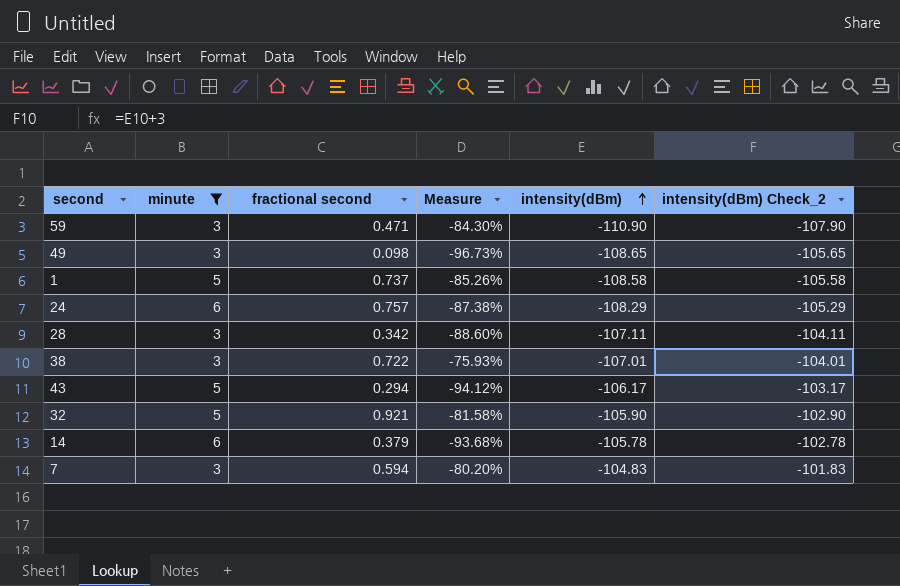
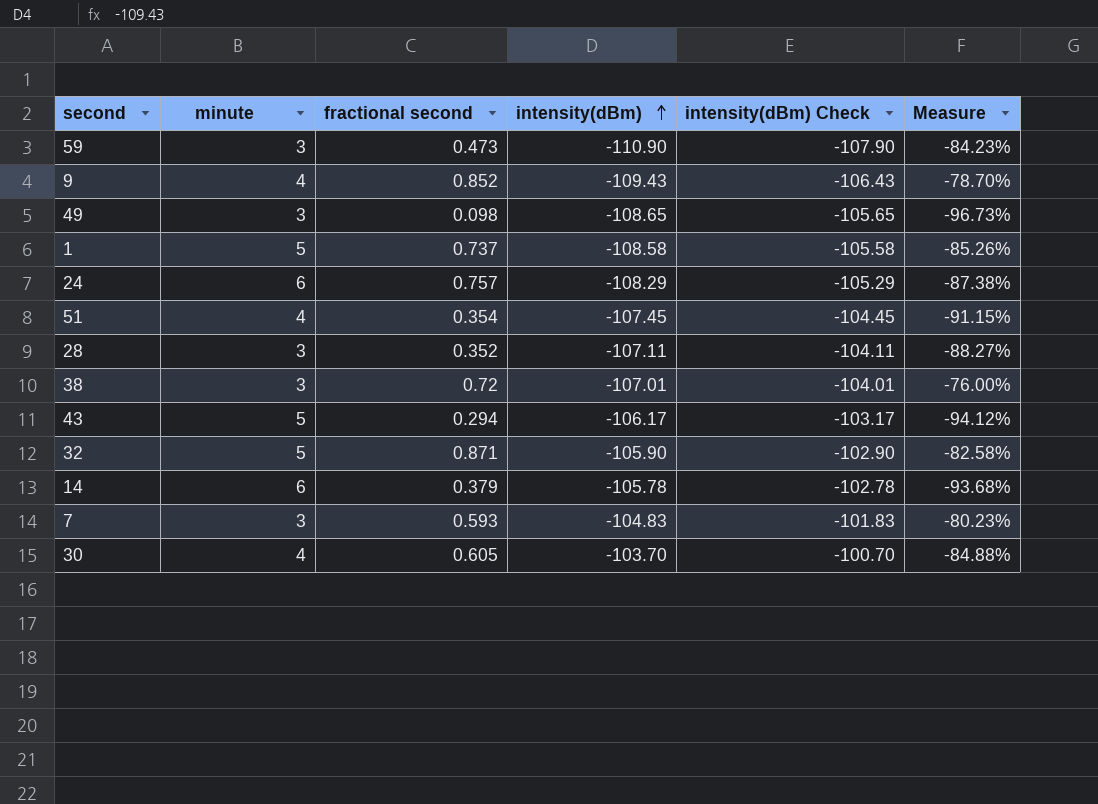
filter: minute != 4 -> none
column name: intensity(dBm) Check_2 -> intensity(dBm) Check
column Measure | position: 4 -> 6
59 | fractional second: 0.471 -> 0.473
59 | Measure: -84.30% -> -84.23%
28 | fractional second: 0.342 -> 0.352
28 | Measure: -88.60% -> -88.27%
38 | fractional second: 0.722 -> 0.72
38 | Measure: -75.93% -> -76.00%
32 | fractional second: 0.921 -> 0.871
32 | Measure: -81.58% -> -82.58%
7 | fractional second: 0.594 -> 0.593
7 | Measure: -80.20% -> -80.23%

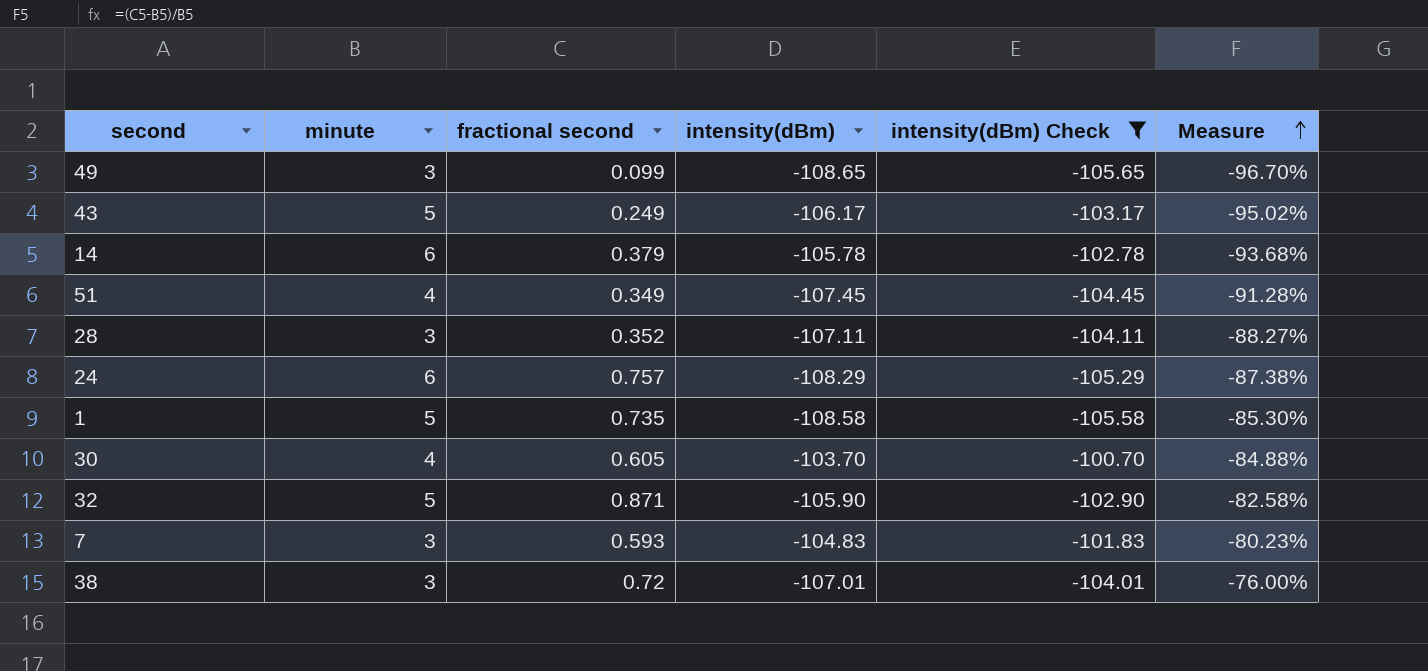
filter: none -> intensity(dBm) Check >= -105.65
row order: intensity(dBm) ascending -> Measure ascending
49 | fractional second: 0.098 -> 0.099
49 | Measure: -96.73% -> -96.70%
43 | fractional second: 0.294 -> 0.249
43 | Measure: -94.12% -> -95.02%
51 | fractional second: 0.354 -> 0.349
51 | Measure: -91.15% -> -91.28%
1 | fractional second: 0.737 -> 0.735
1 | Measure: -85.26% -> -85.30%

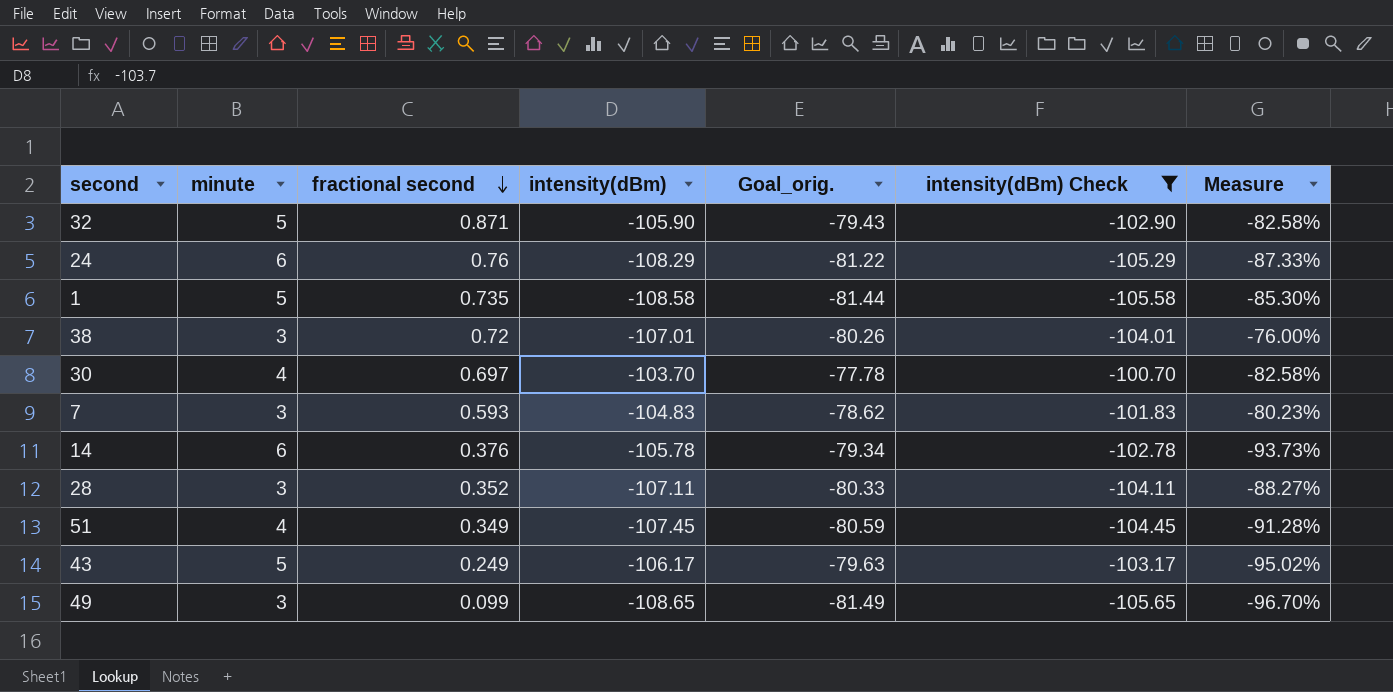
row order: Measure ascending -> fractional second descending
column Goal_orig. | formula: none -> [intensity(dBm)] * 0.75
24 | fractional second: 0.757 -> 0.76
24 | Measure: -87.38% -> -87.33%
30 | fractional second: 0.605 -> 0.697
30 | Measure: -84.88% -> -82.58%
14 | fractional second: 0.379 -> 0.376
14 | Measure: -93.68% -> -93.73%

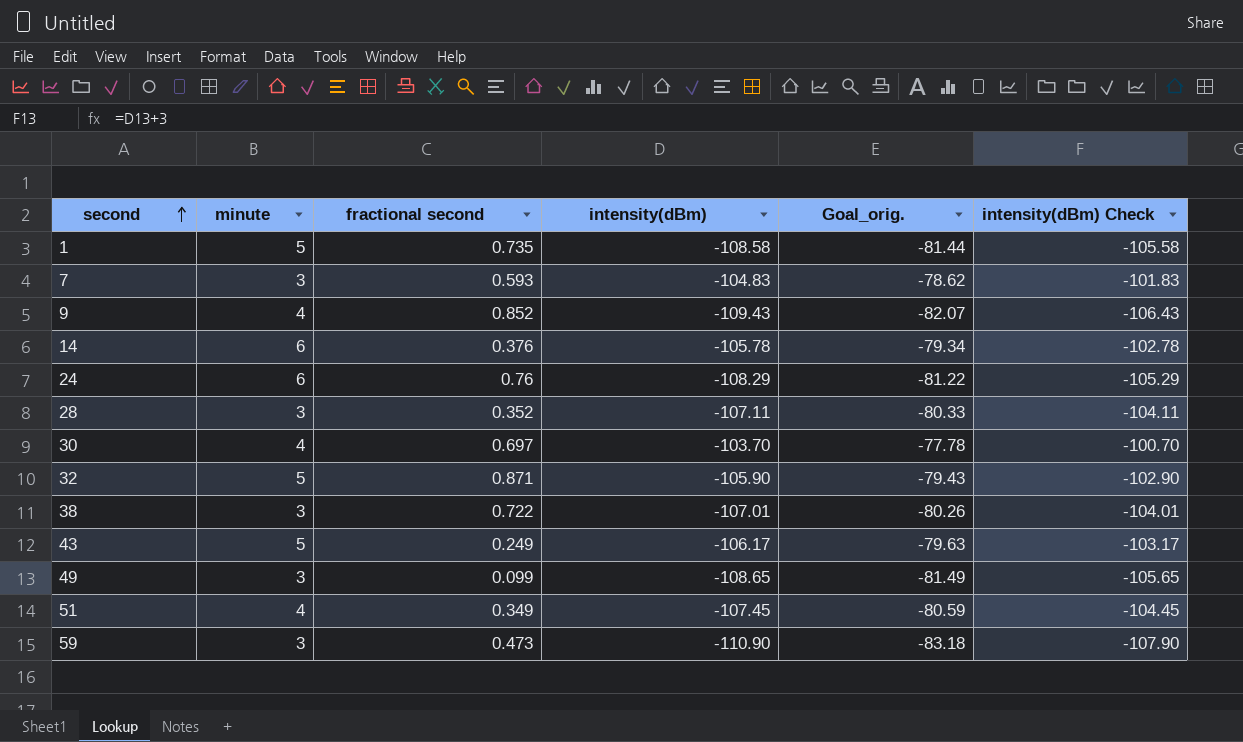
filter: intensity(dBm) Check >= -105.65 -> none
row order: fractional second descending -> second ascending
column Measure | formula: ([fractional second] - [minute]) / [minute] -> none
38 | fractional second: 0.72 -> 0.722

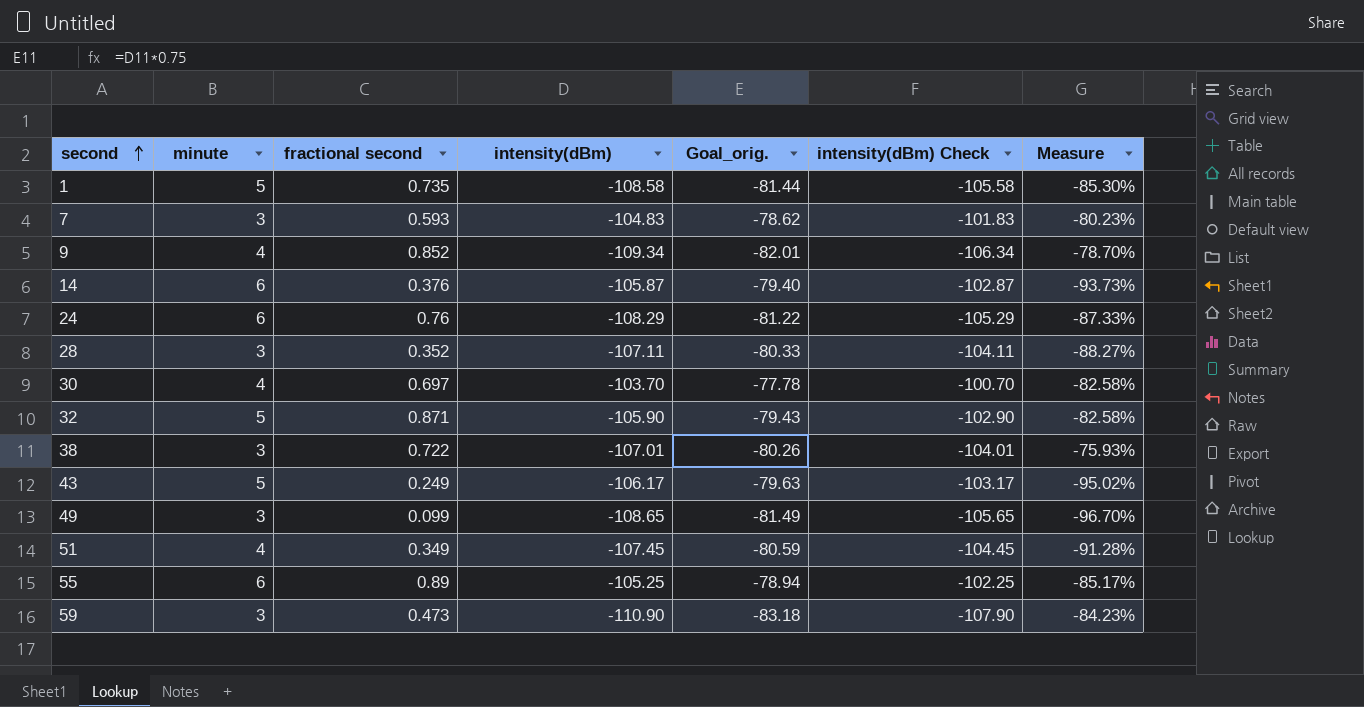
column Measure | formula: none -> ([fractional second] - [minute]) / [minute]
9 | intensity(dBm): -109.43 -> -109.34
9 | Goal_orig.: -82.07 -> -82.01
9 | intensity(dBm) Check: -106.43 -> -106.34
14 | intensity(dBm): -105.78 -> -105.87
14 | Goal_orig.: -79.34 -> -79.40
14 | intensity(dBm) Check: -102.78 -> -102.87
row 55: none -> 6 | 0.89 | -105.25 | -78.94 | -102.25 | -85.17%

